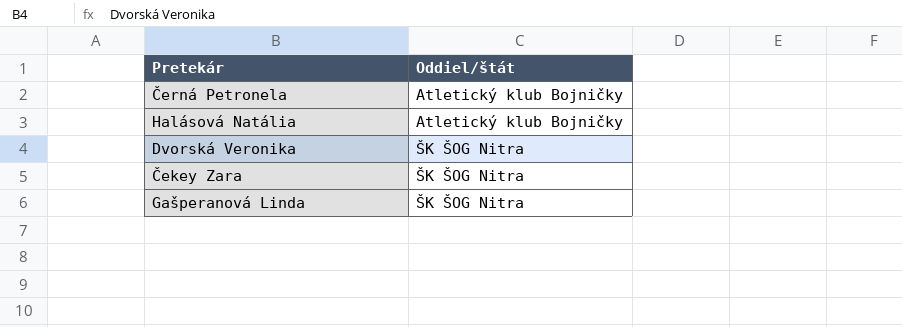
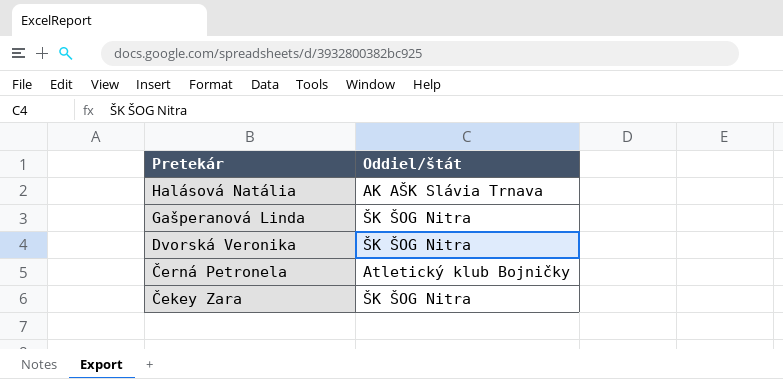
row order: Oddiel/štát ascending -> Pretekár descending
Halásová Natália | Oddiel/štát: Atletický klub Bojničky -> AK AŠK Slávia Trnava

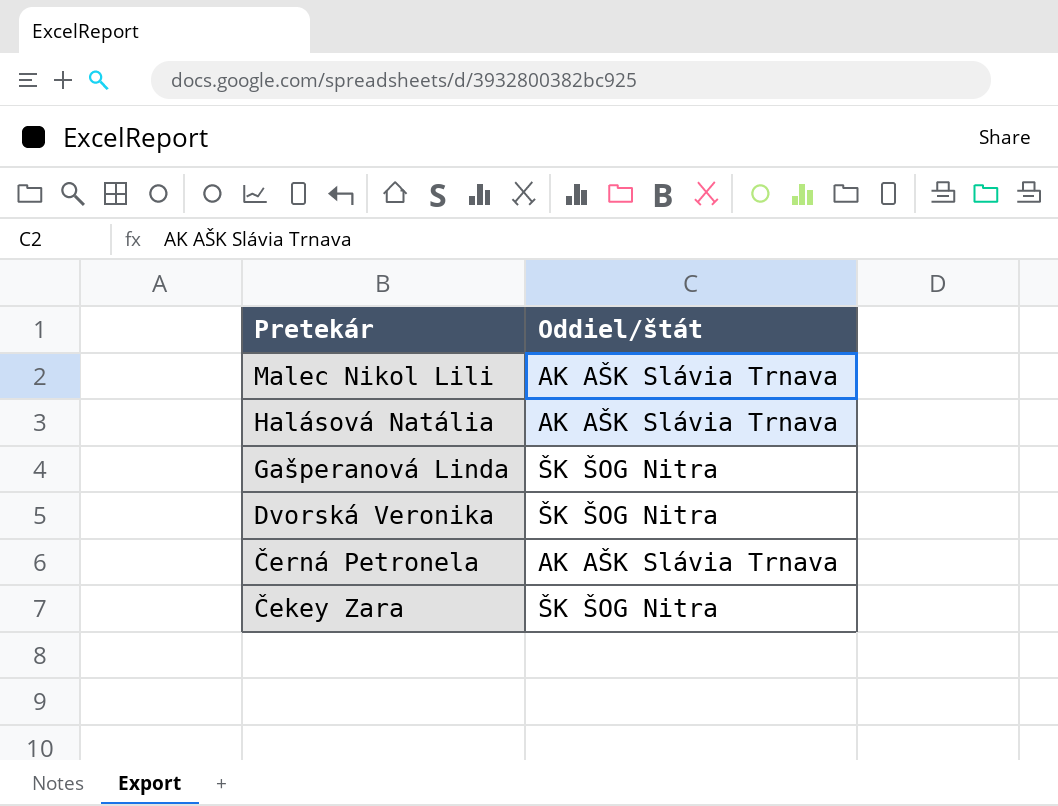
row Malec Nikol Lili: none -> AK AŠK Slávia Trnava
Černá Petronela | Oddiel/štát: Atletický klub Bojničky -> AK AŠK Slávia Trnava

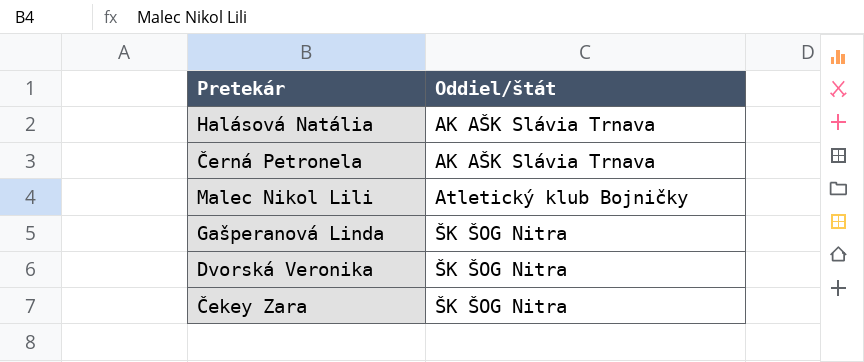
row order: Pretekár descending -> Oddiel/štát ascending
Malec Nikol Lili | Oddiel/štát: AK AŠK Slávia Trnava -> Atletický klub Bojničky

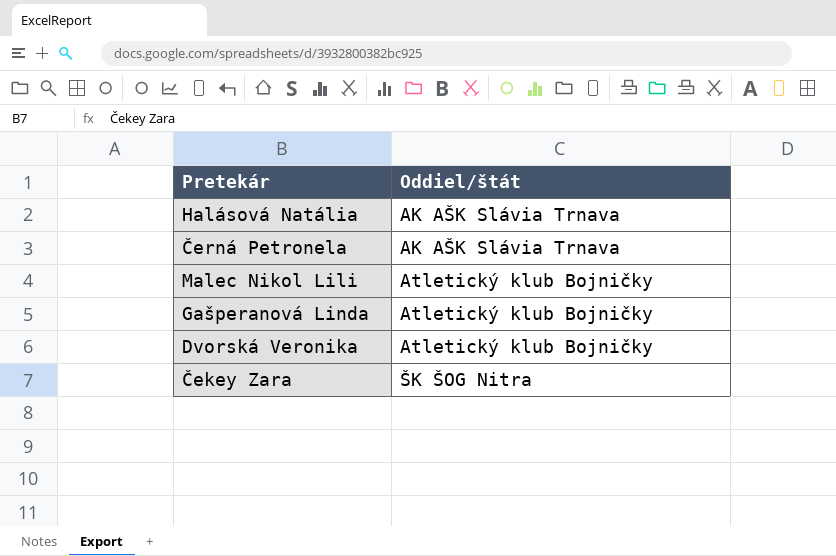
Gašperanová Linda | Oddiel/štát: ŠK ŠOG Nitra -> Atletický klub Bojničky
Dvorská Veronika | Oddiel/štát: ŠK ŠOG Nitra -> Atletický klub Bojničky

